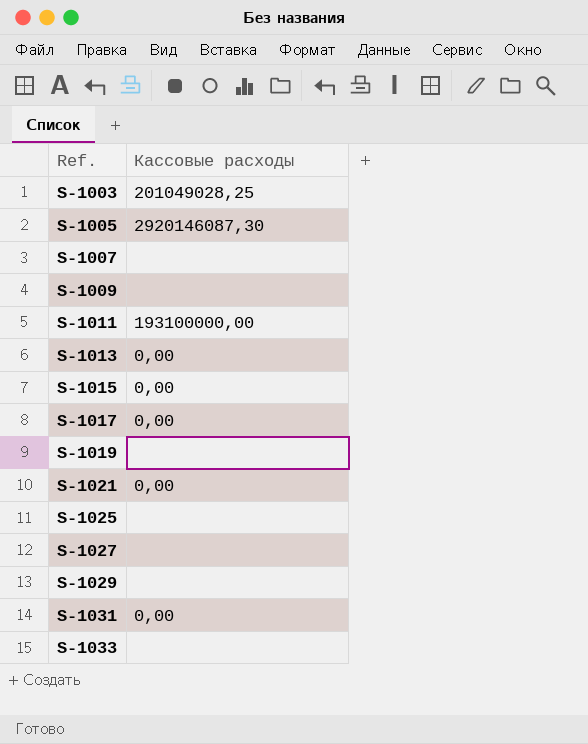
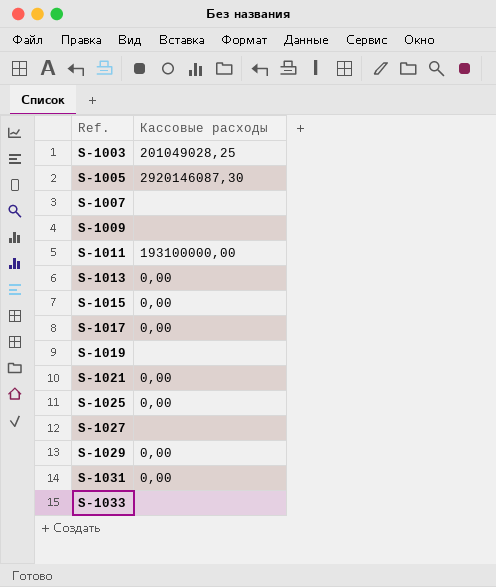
S-1025 | Кассовые расходы: none -> 0,00
S-1029 | Кассовые расходы: none -> 0,00

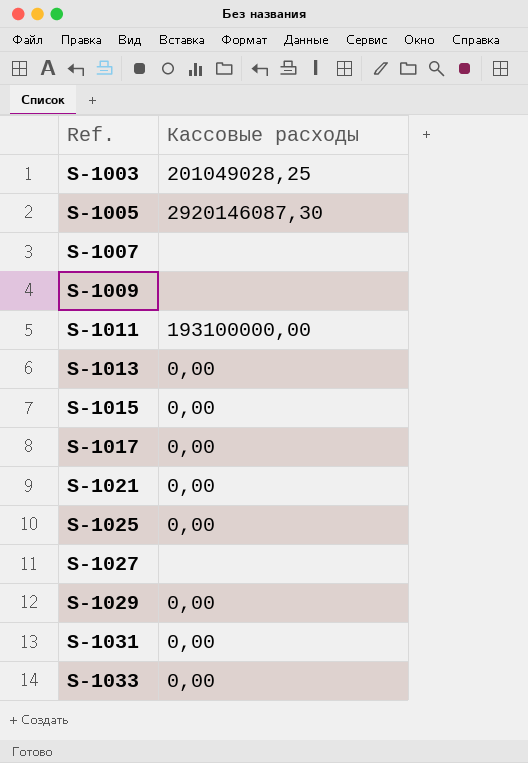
row S-1019: none -> none
S-1033 | Кассовые расходы: none -> 0,00

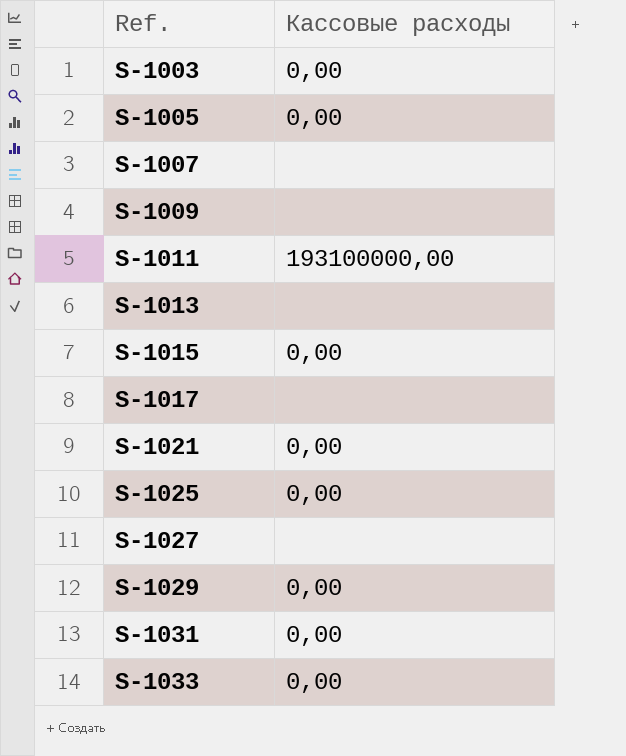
S-1003 | Кассовые расходы: 201049028,25 -> 0,00
S-1005 | Кассовые расходы: 2920146087,30 -> 0,00
S-1013 | Кассовые расходы: 0,00 -> none
S-1017 | Кассовые расходы: 0,00 -> none

